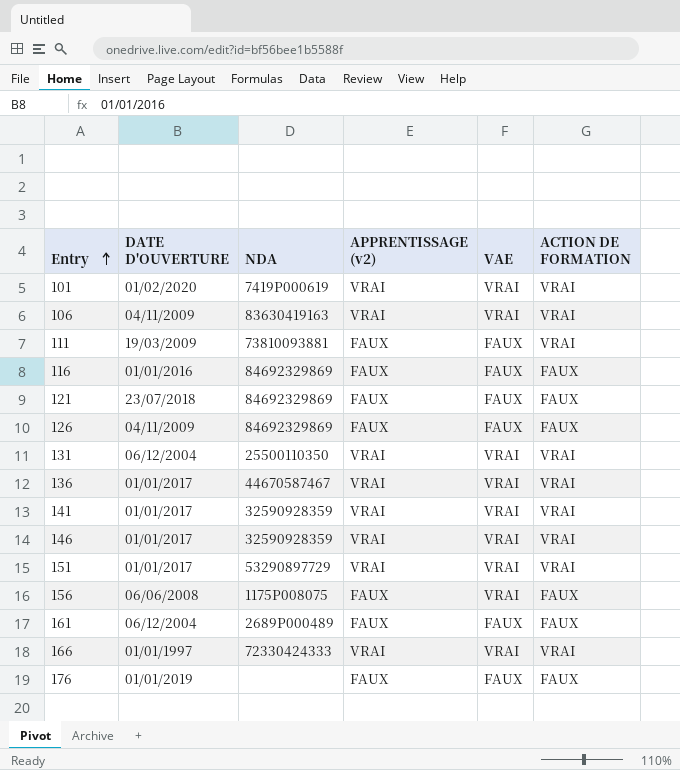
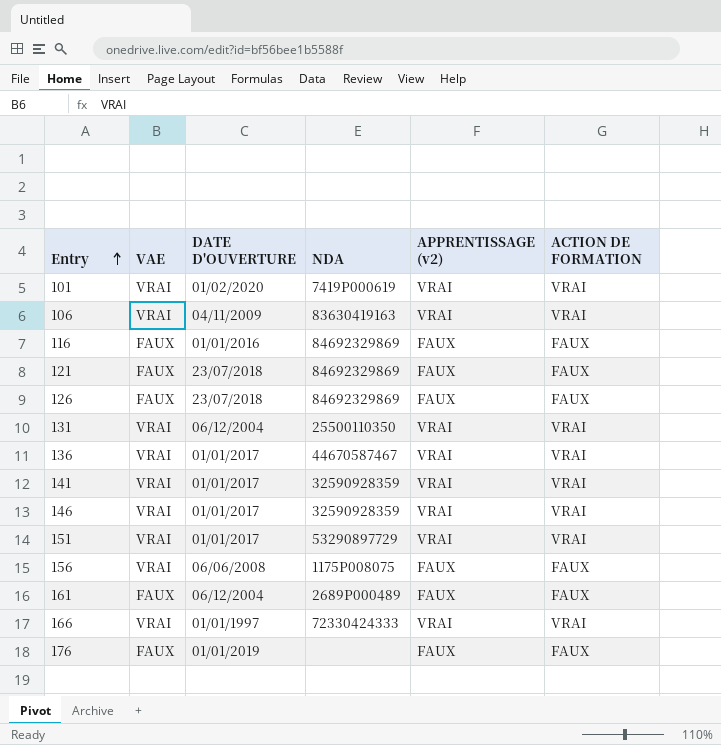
column VAE | position: 5 -> 2
row 111: 19/03/2009 | 73810093881 | FAUX | FAUX | VRAI -> none
126 | DATE D'OUVERTURE: 04/11/2009 -> 23/07/2018

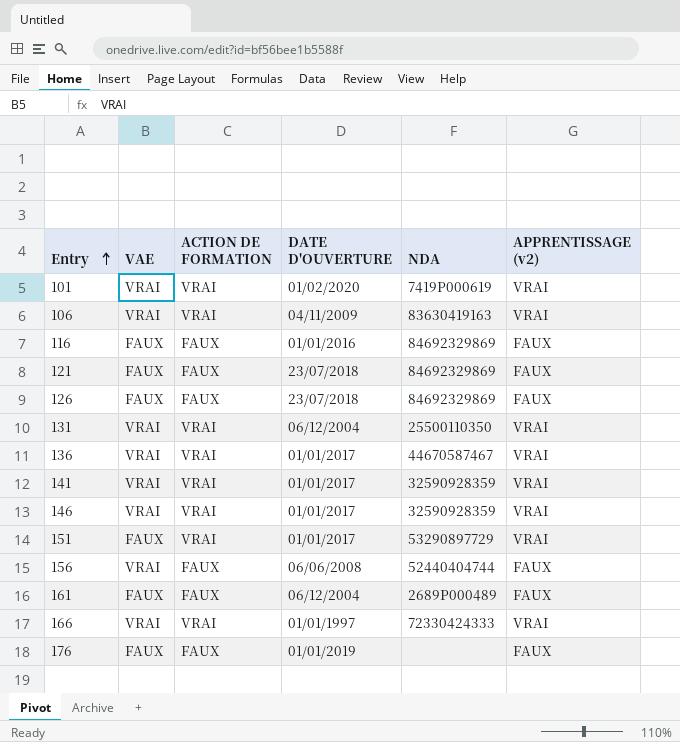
column ACTION DE FORMATION | position: 6 -> 3
151 | VAE: VRAI -> FAUX
156 | NDA: 1175P008075 -> 52440404744

